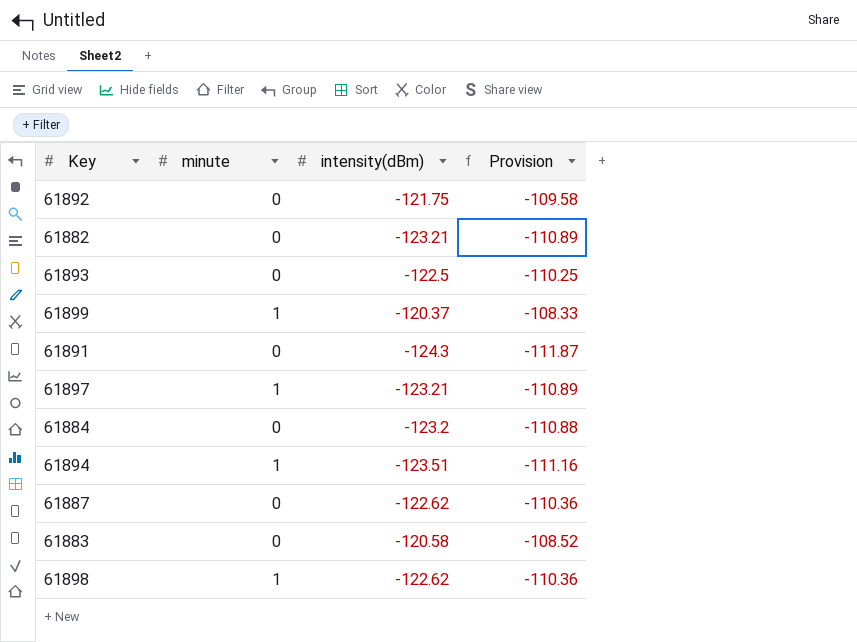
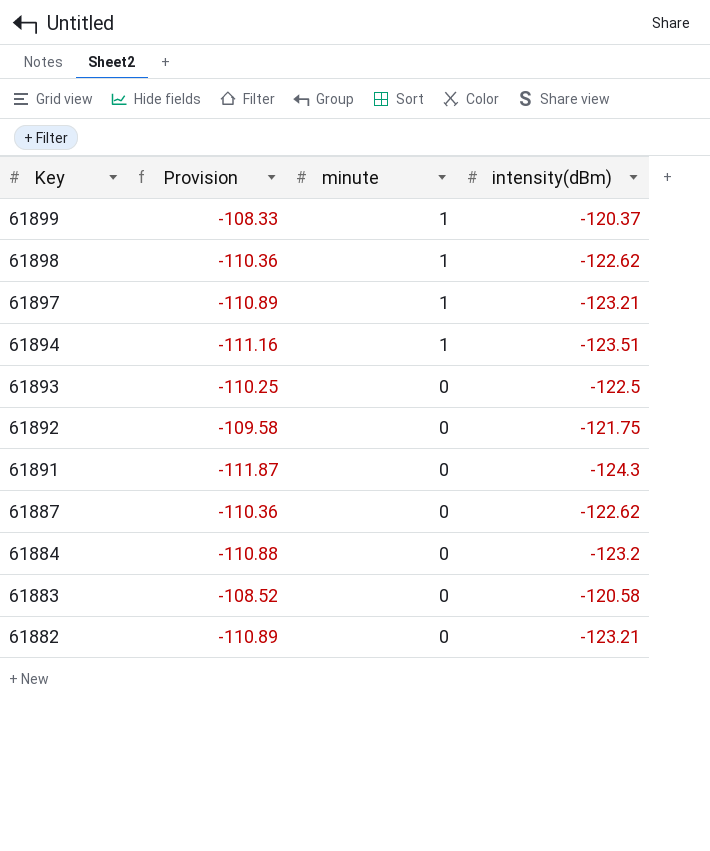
row order: none -> Key descending
column Provision | position: 4 -> 2

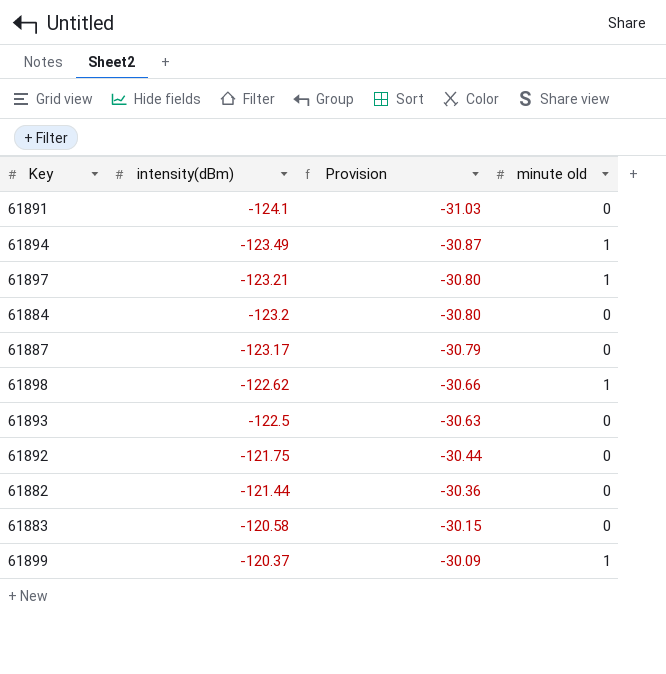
row order: Key descending -> intensity(dBm) ascending
column intensity(dBm) | position: 4 -> 2
column Provision | formula: [intensity(dBm)] * 0.9 -> [intensity(dBm)] * 0.25
column name: minute -> minute old
61891 | intensity(dBm): -124.3 -> -124.1
61894 | intensity(dBm): -123.51 -> -123.49
61887 | intensity(dBm): -122.62 -> -123.17
61882 | intensity(dBm): -123.21 -> -121.44

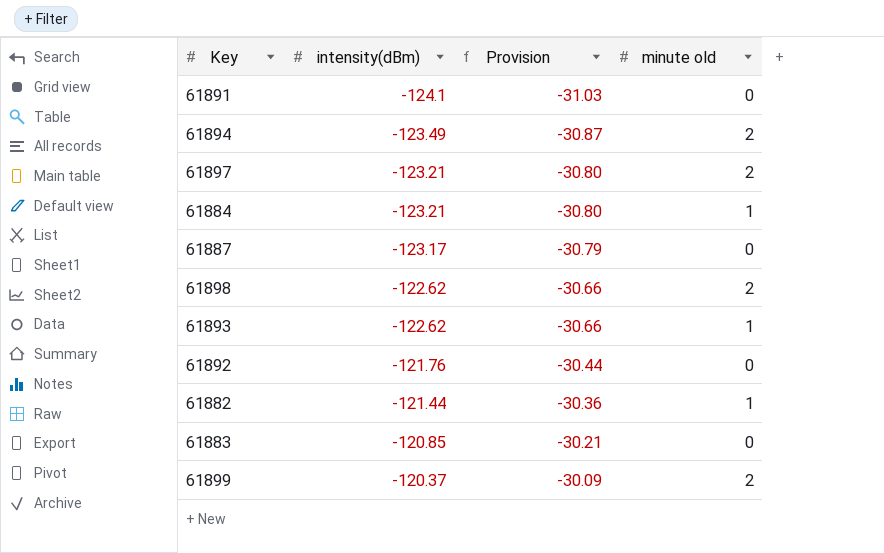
61894 | minute old: 1 -> 2
61897 | minute old: 1 -> 2
61884 | intensity(dBm): -123.2 -> -123.21
61884 | minute old: 0 -> 1
61898 | minute old: 1 -> 2
61893 | intensity(dBm): -122.5 -> -122.62
61893 | Provision: -30.63 -> -30.66
61893 | minute old: 0 -> 1
61892 | intensity(dBm): -121.75 -> -121.76
61882 | minute old: 0 -> 1
61883 | intensity(dBm): -120.58 -> -120.85
61883 | Provision: -30.15 -> -30.21
61899 | minute old: 1 -> 2

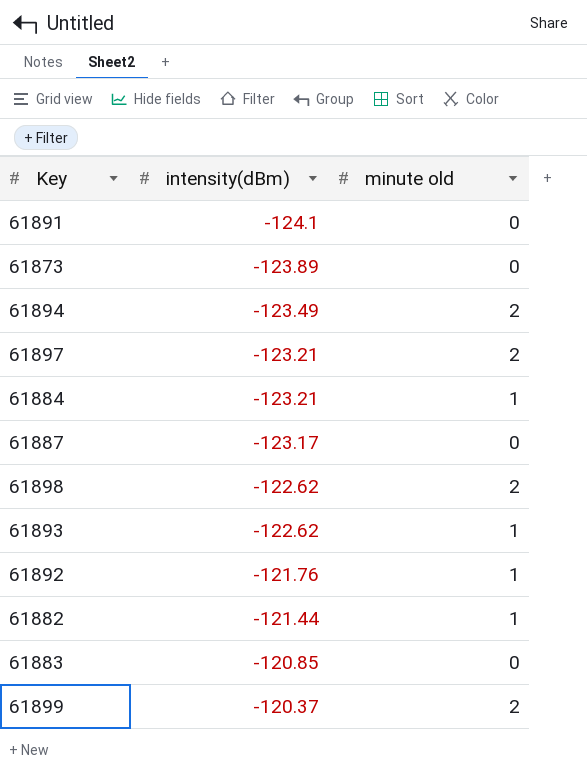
column Provision | formula: [intensity(dBm)] * 0.25 -> none
row 61873: none -> -123.89 | 0
61892 | minute old: 0 -> 1

